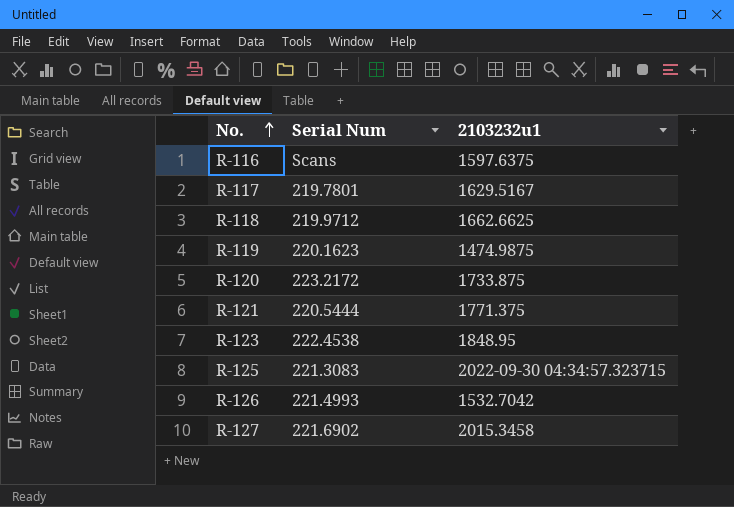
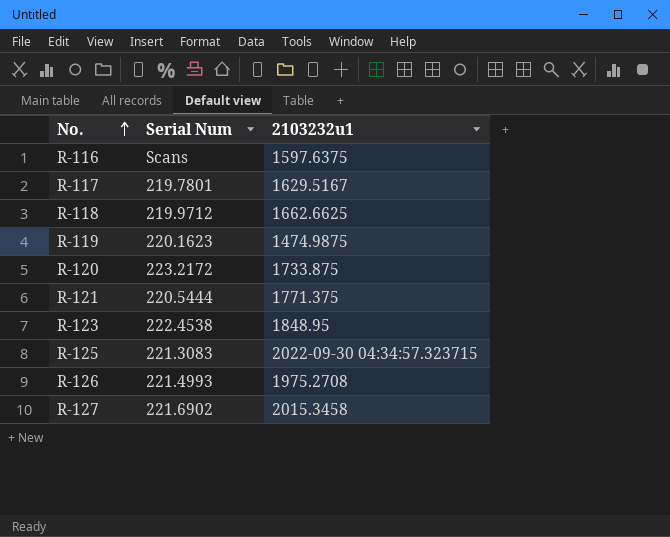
R-126 | 2103232u1: 1532.7042 -> 1975.2708

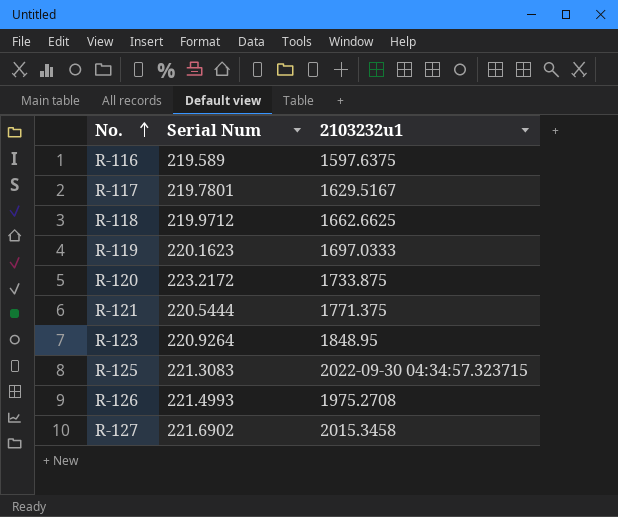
R-116 | Serial Num: Scans -> 219.589
R-119 | 2103232u1: 1474.9875 -> 1697.0333
R-123 | Serial Num: 222.4538 -> 220.9264

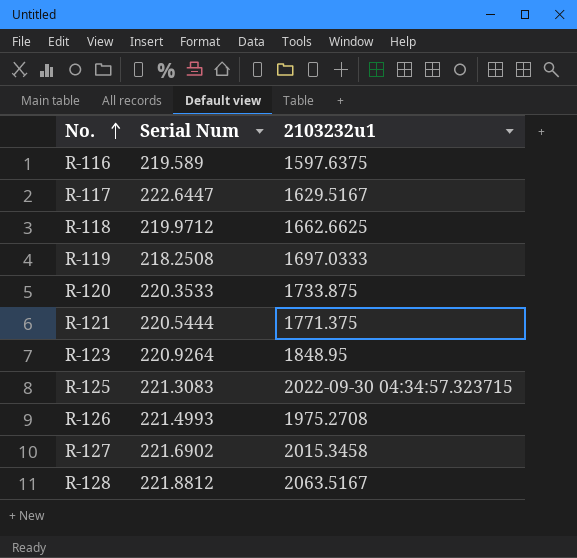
R-117 | Serial Num: 219.7801 -> 222.6447
R-119 | Serial Num: 220.1623 -> 218.2508
R-120 | Serial Num: 223.2172 -> 220.3533
row R-128: none -> 221.8812 | 2063.5167

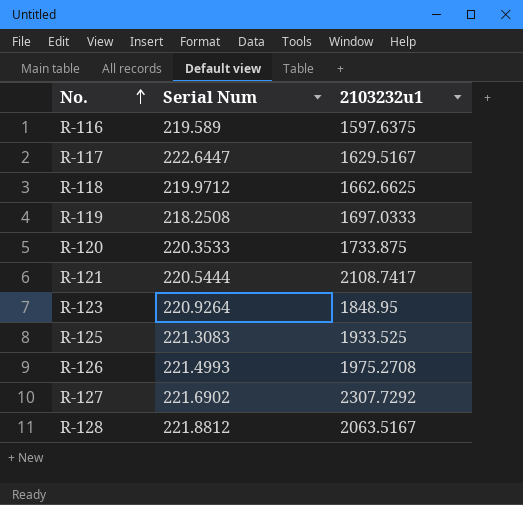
R-121 | 2103232u1: 1771.375 -> 2108.7417
R-125 | 2103232u1: 2022-09-30 04:34:57.323715 -> 1933.525
R-127 | 2103232u1: 2015.3458 -> 2307.7292

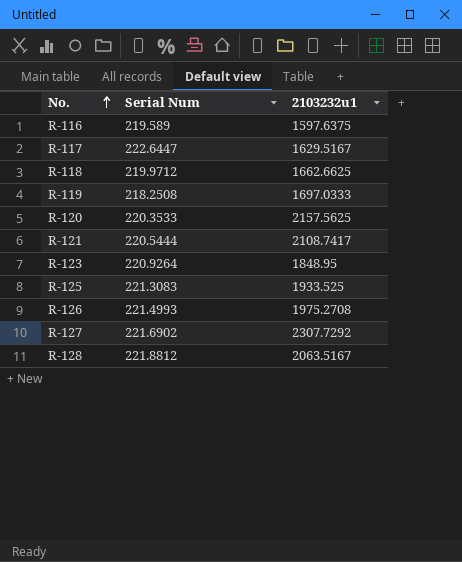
R-120 | 2103232u1: 1733.875 -> 2157.5625

